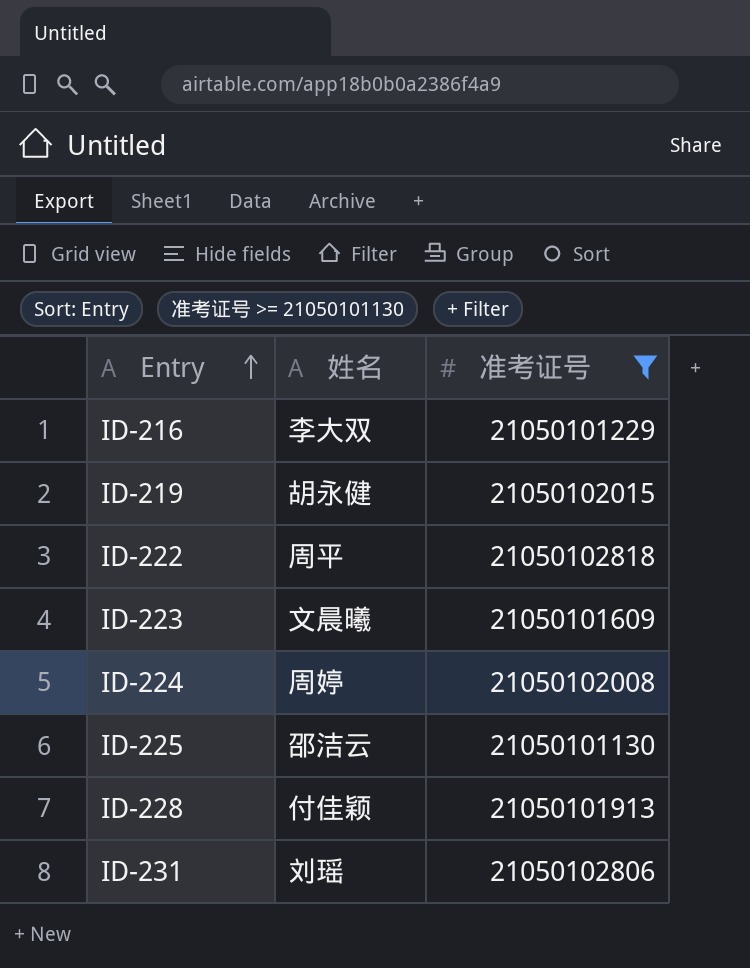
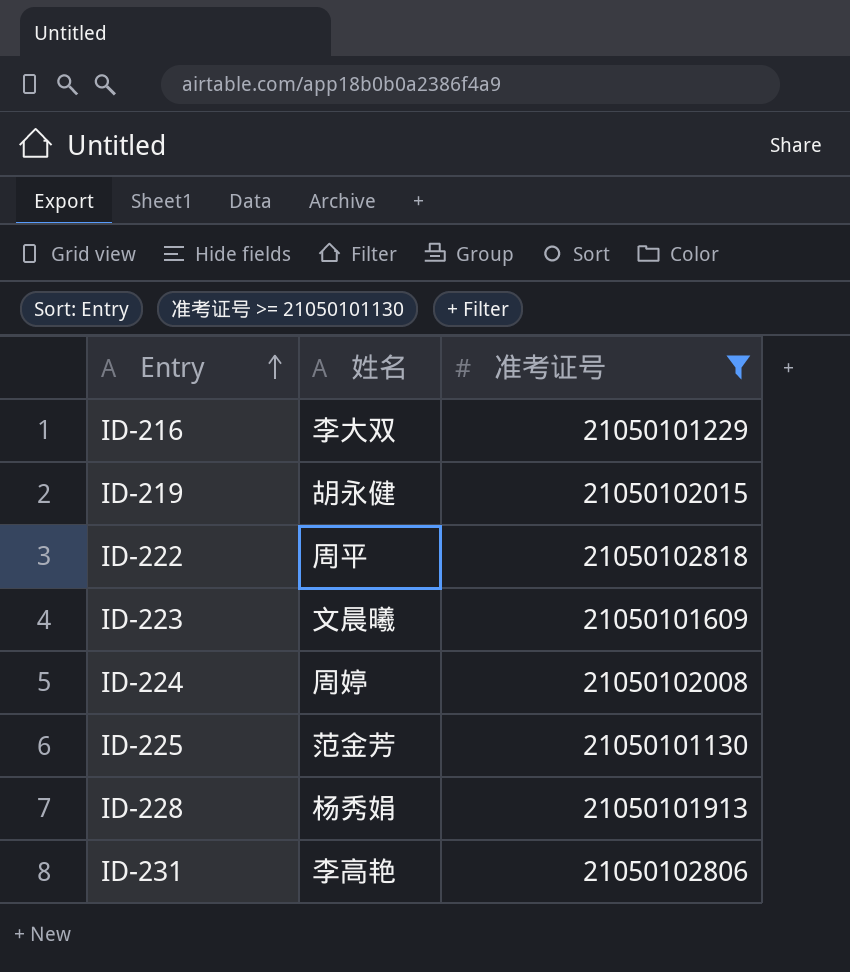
ID-225 | 姓名: 邵洁云 -> 范金芳
ID-228 | 姓名: 付佳颖 -> 杨秀娟
ID-231 | 姓名: 刘瑶 -> 李高艳

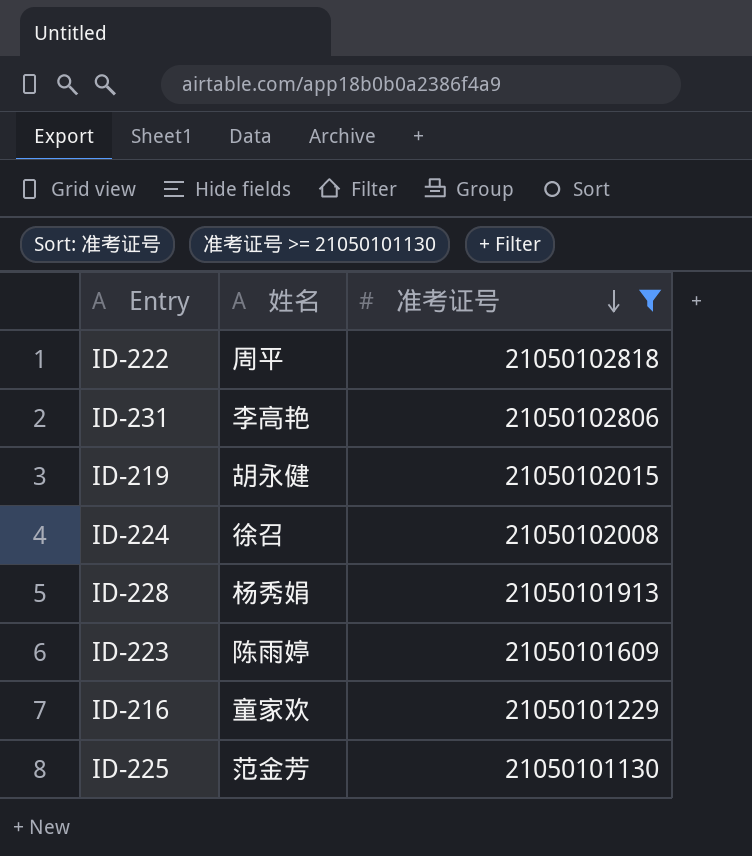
row order: Entry ascending -> 准考证号 descending
ID-224 | 姓名: 周婷 -> 徐召
ID-223 | 姓名: 文晨曦 -> 陈雨婷
ID-216 | 姓名: 李大双 -> 童家欢

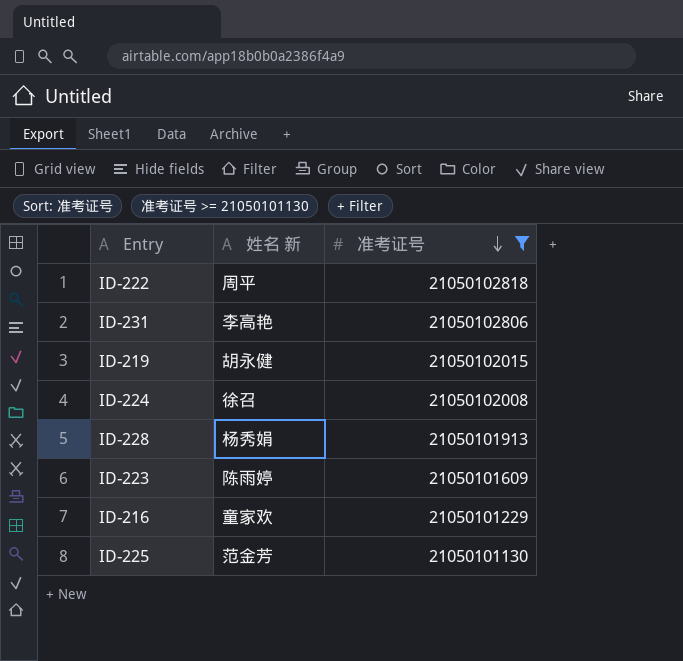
column name: 姓名 -> 姓名 新

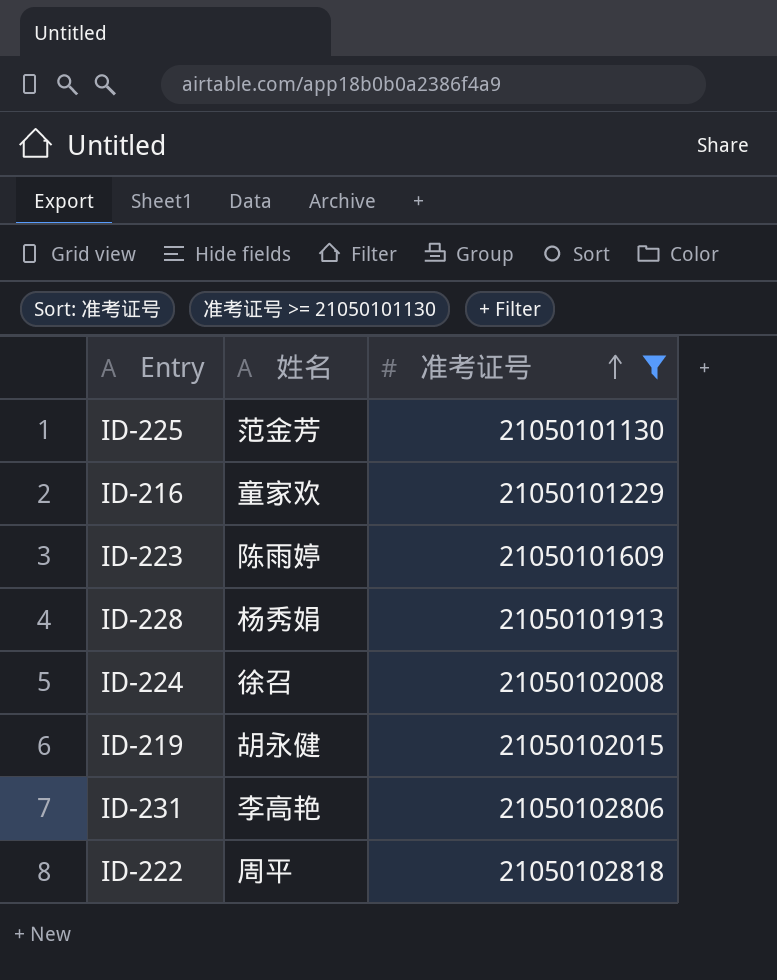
row order: 准考证号 descending -> 准考证号 ascending
column name: 姓名 新 -> 姓名

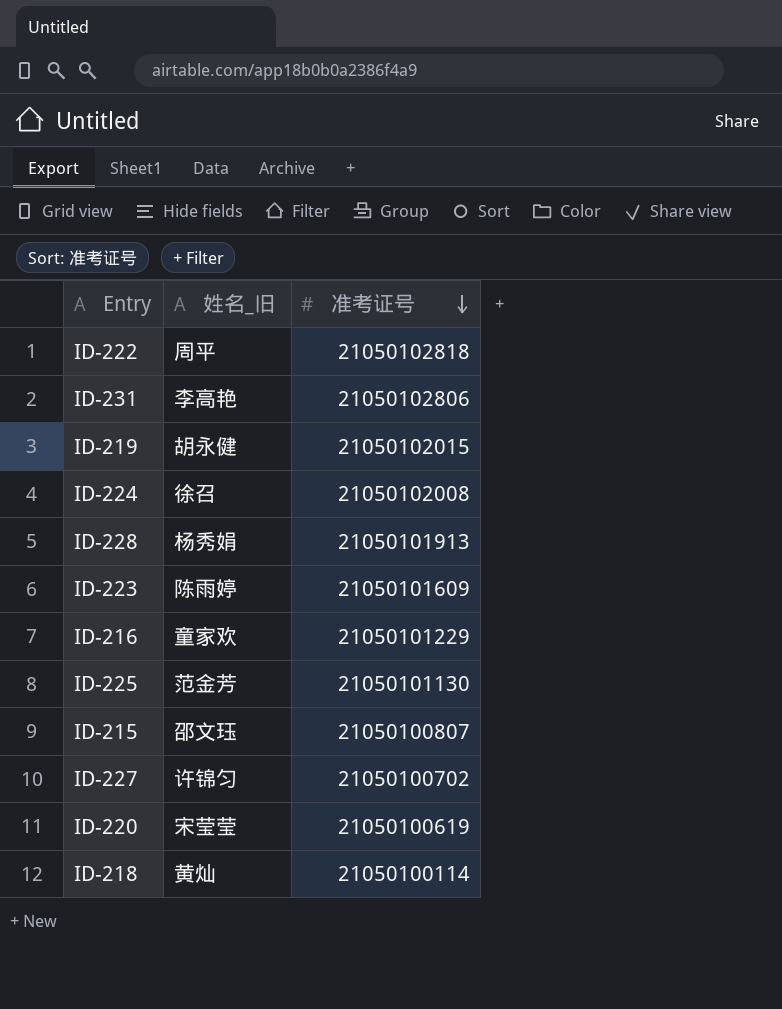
filter: 准考证号 >= 21050101130 -> none
row order: 准考证号 ascending -> 准考证号 descending
column name: 姓名 -> 姓名_旧

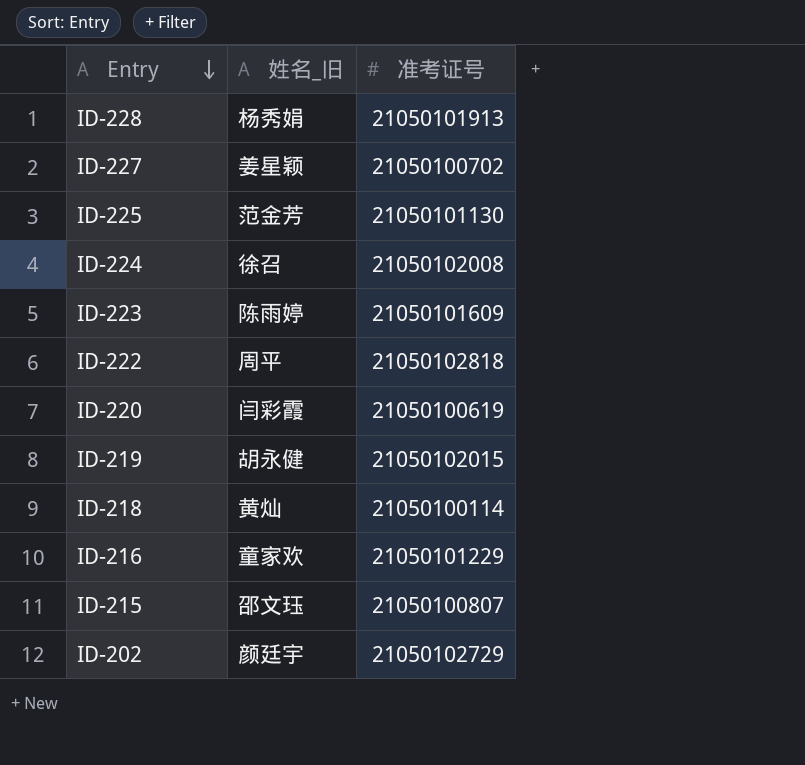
row order: 准考证号 descending -> Entry descending
row ID-231: 李高艳 | 21050102806 -> none
ID-227 | 姓名_旧: 许锦匀 -> 姜星颖
ID-220 | 姓名_旧: 宋莹莹 -> 闫彩霞
row ID-202: none -> 颜廷宇 | 21050102729

